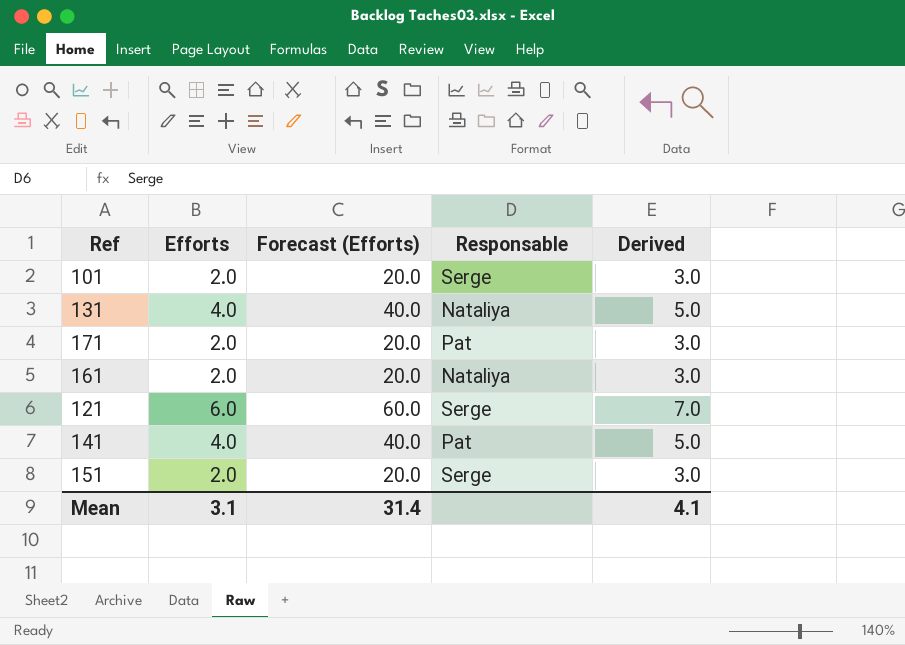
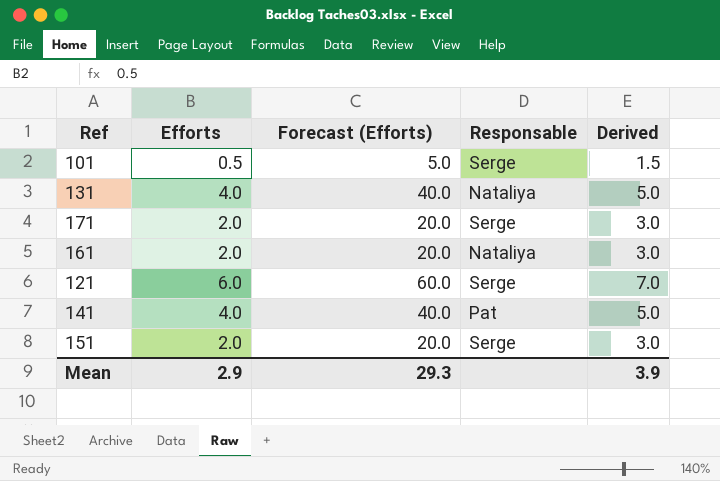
101 | Efforts: 2.0 -> 0.5
101 | Forecast (Efforts): 20.0 -> 5.0
101 | Derived: 3.0 -> 1.5
171 | Responsable: Pat -> Serge
Mean | Efforts: 3.1 -> 2.9
Mean | Forecast (Efforts): 31.4 -> 29.3
Mean | Derived: 4.1 -> 3.9

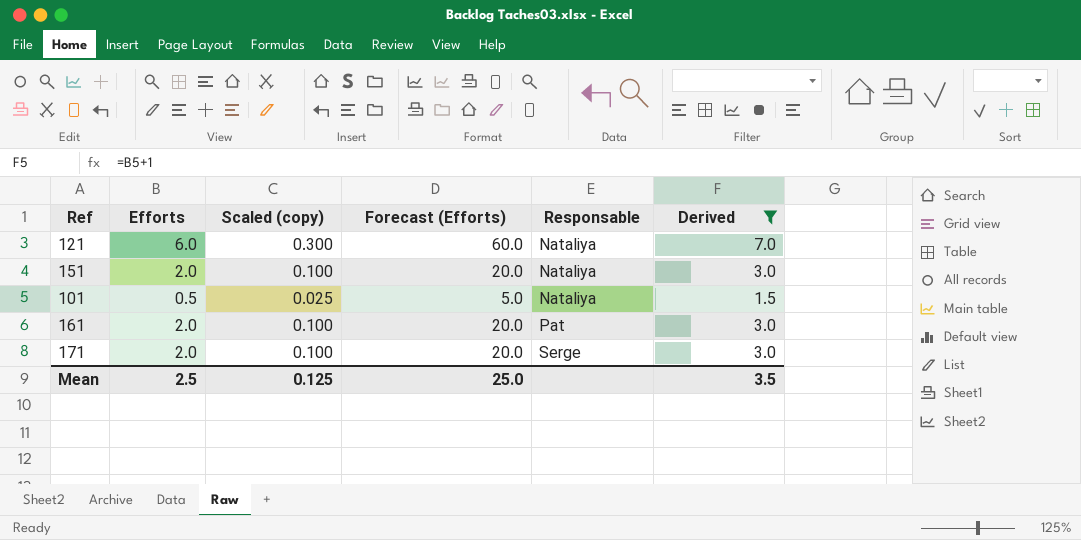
filter: none -> Derived != 5.0
row order: none -> Responsable ascending
column Scaled (copy) | formula: none -> [Efforts] * 0.05
121 | Responsable: Serge -> Nataliya
151 | Responsable: Serge -> Nataliya
101 | Responsable: Serge -> Nataliya
161 | Responsable: Nataliya -> Pat
Mean | Efforts: 2.9 -> 2.5
Mean | Forecast (Efforts): 29.3 -> 25.0
Mean | Derived: 3.9 -> 3.5

